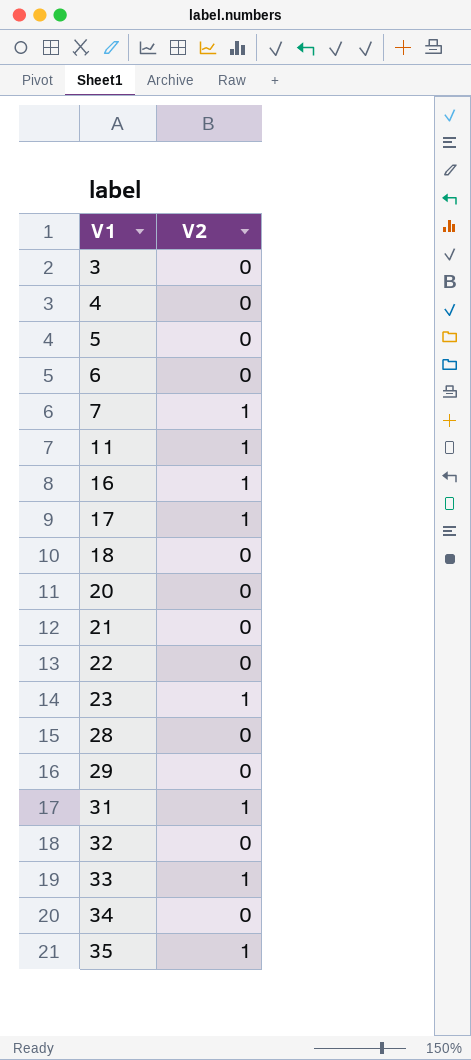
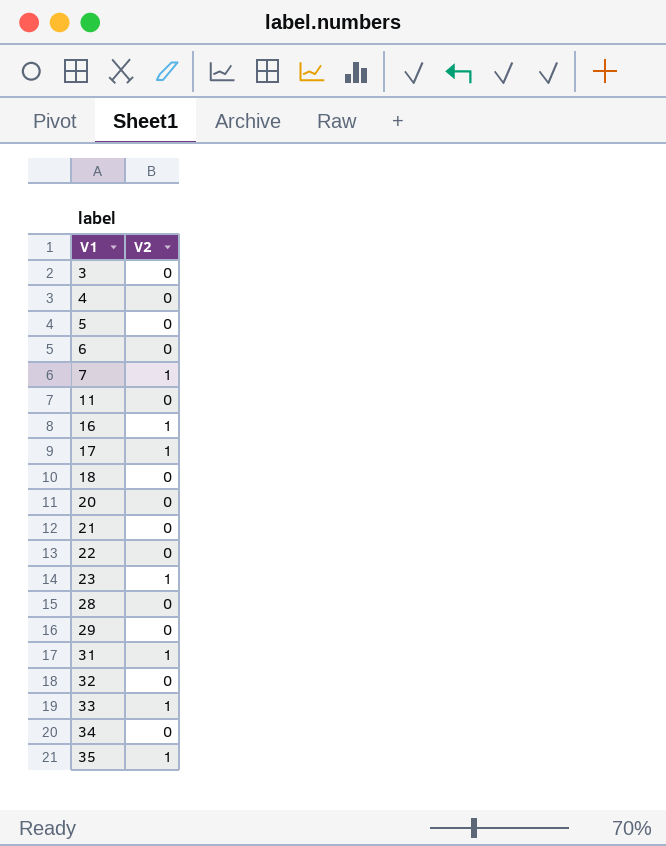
11 | V2: 1 -> 0

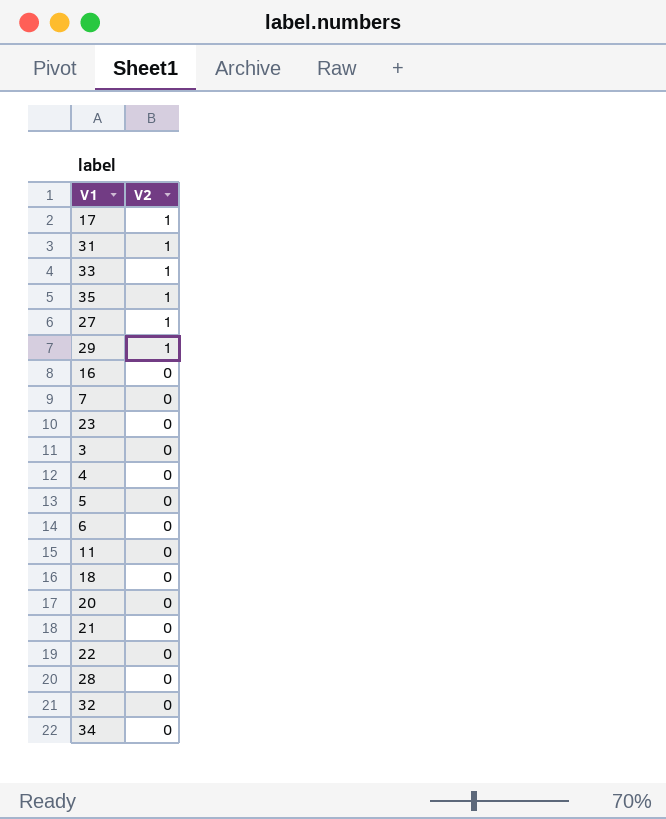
row order: V1 ascending -> V2 descending
row 27: none -> 1
29 | V2: 0 -> 1
16 | V2: 1 -> 0
7 | V2: 1 -> 0
23 | V2: 1 -> 0

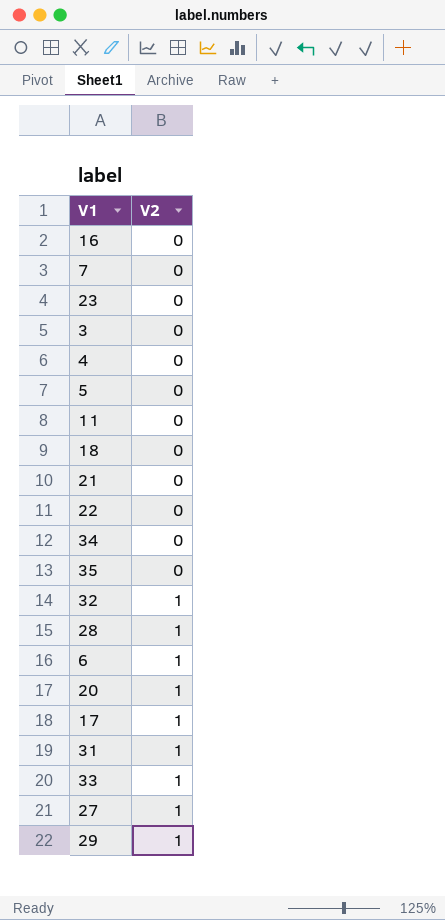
row order: V2 descending -> V2 ascending
35 | V2: 1 -> 0
32 | V2: 0 -> 1
28 | V2: 0 -> 1
6 | V2: 0 -> 1
20 | V2: 0 -> 1

